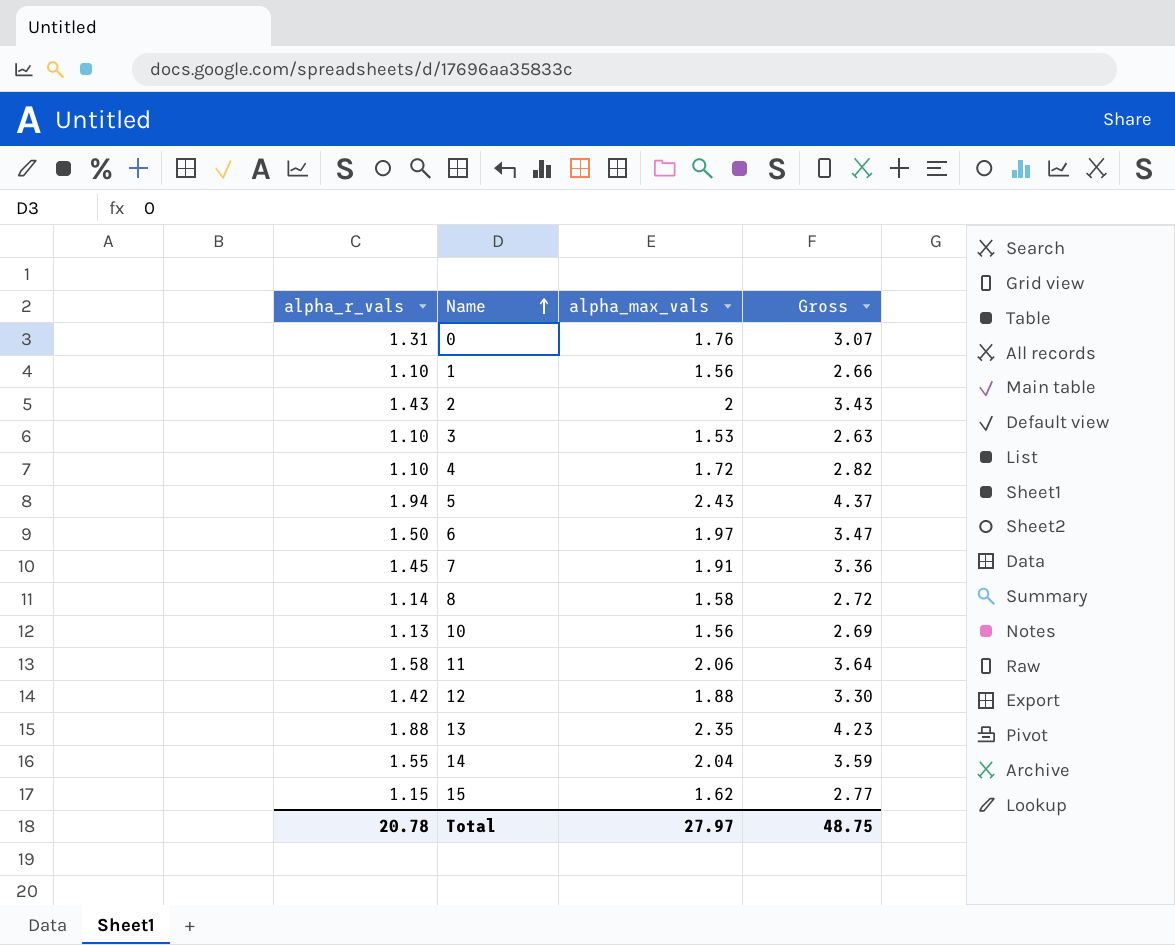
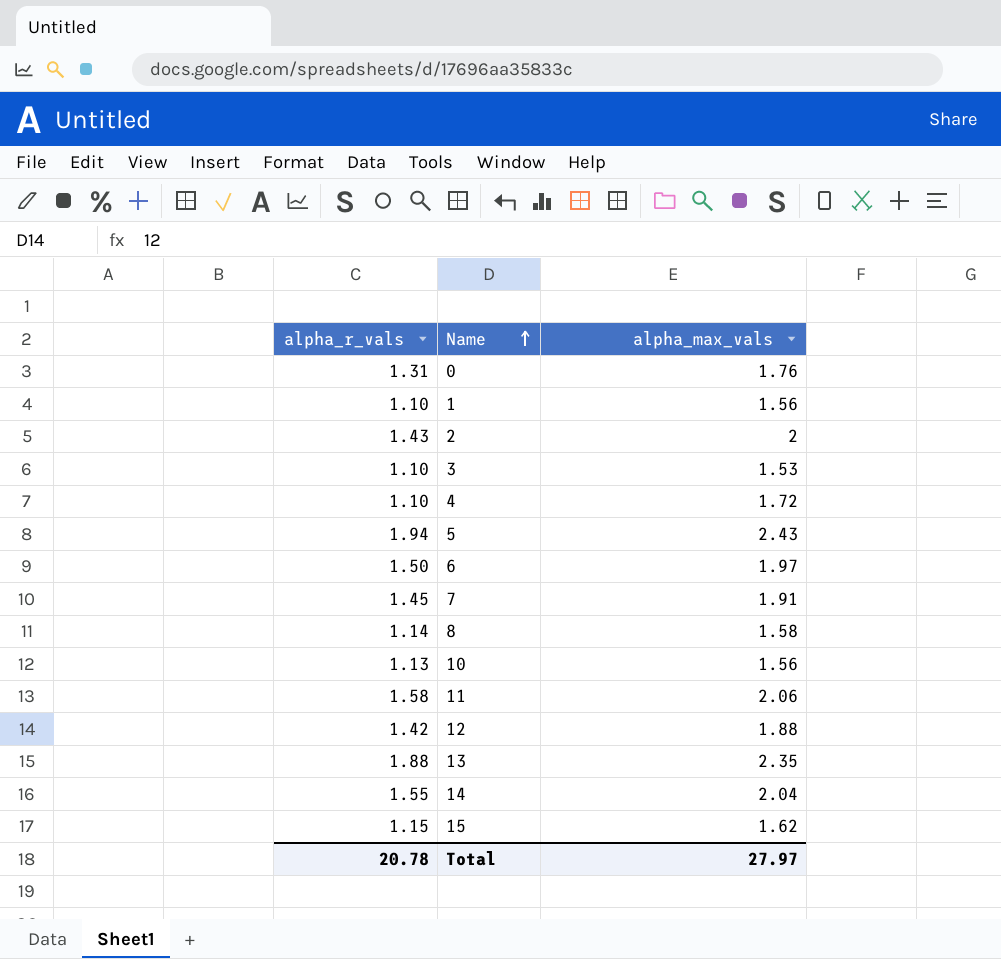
column Gross | formula: [alpha_r_vals] + [alpha_max_vals] -> none

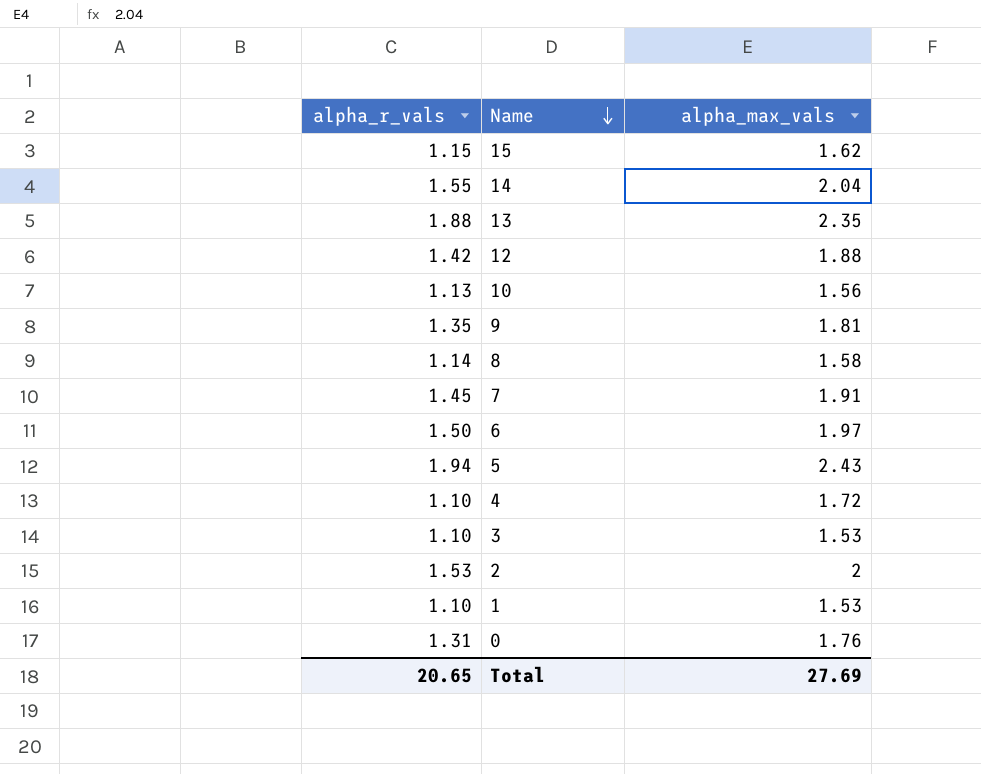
row order: Name ascending -> Name descending
row 11: 1.58 | 2.06 -> none
row 9: none -> 1.35 | 1.81
2 | alpha_r_vals: 1.43 -> 1.53
1 | alpha_max_vals: 1.56 -> 1.53
Total | alpha_r_vals: 20.78 -> 20.65
Total | alpha_max_vals: 27.97 -> 27.69

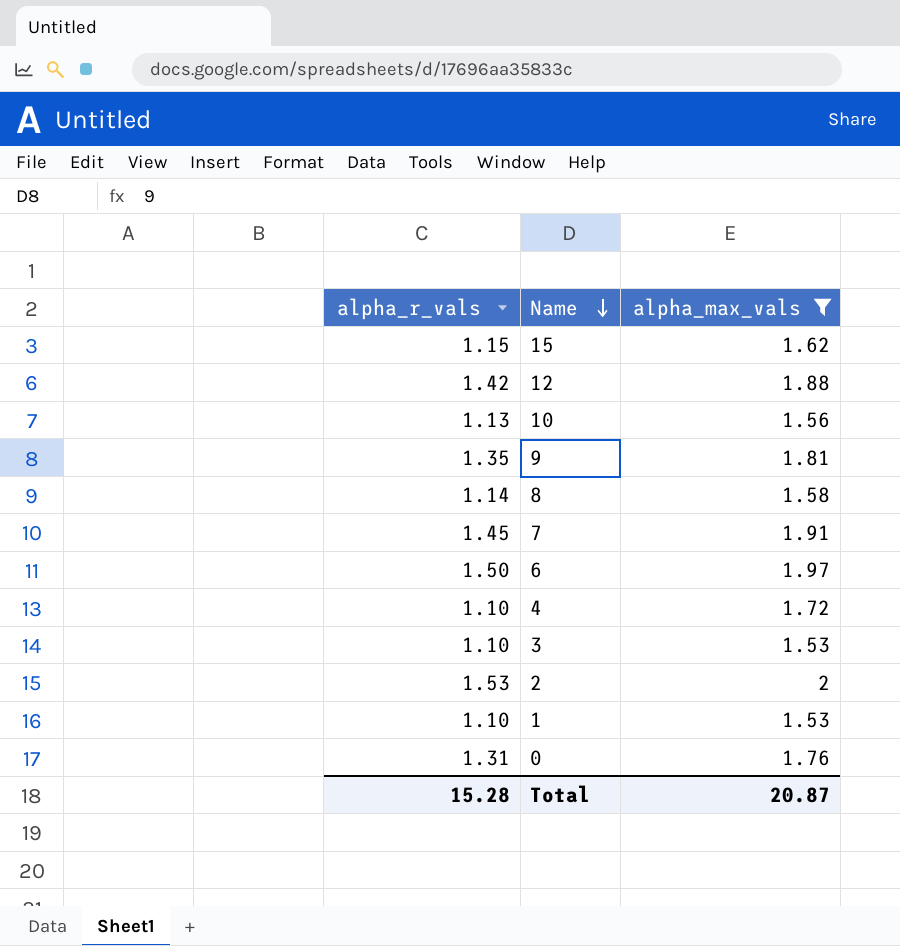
filter: none -> alpha_max_vals <= 2
Total | alpha_r_vals: 20.65 -> 15.28
Total | alpha_max_vals: 27.69 -> 20.87

